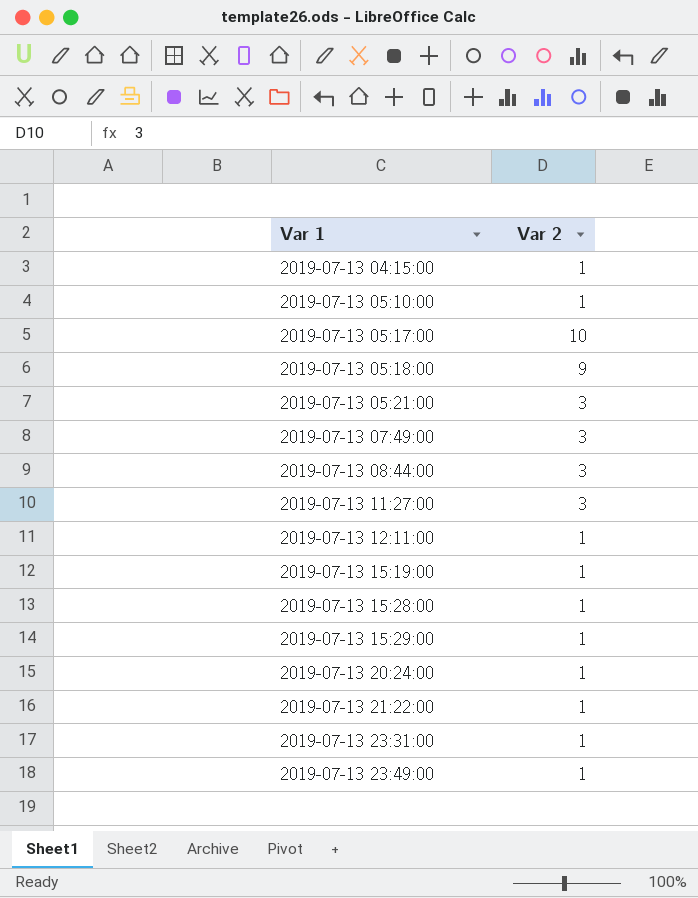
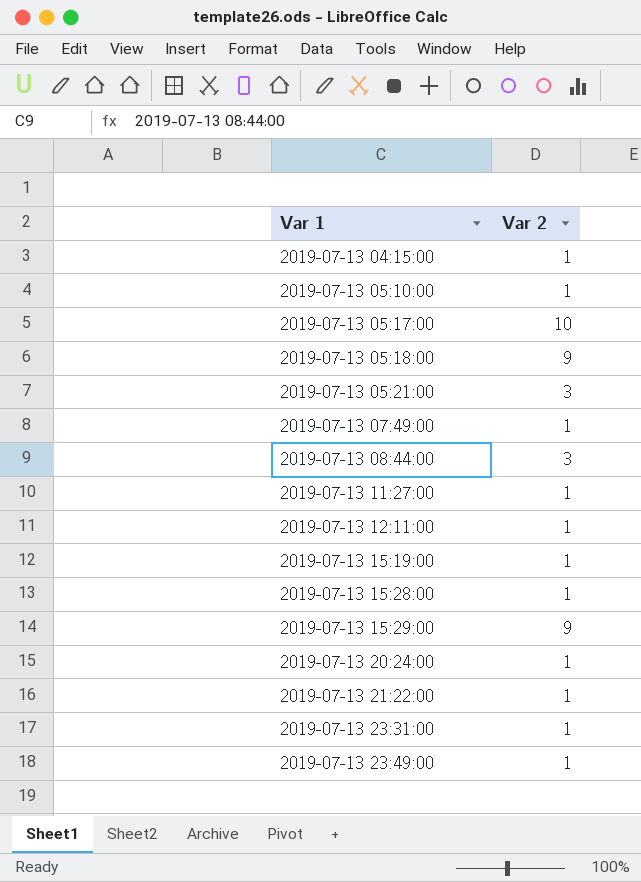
2019-07-13 07:49:00 | Var 2: 3 -> 1
2019-07-13 11:27:00 | Var 2: 3 -> 1
2019-07-13 15:29:00 | Var 2: 1 -> 9

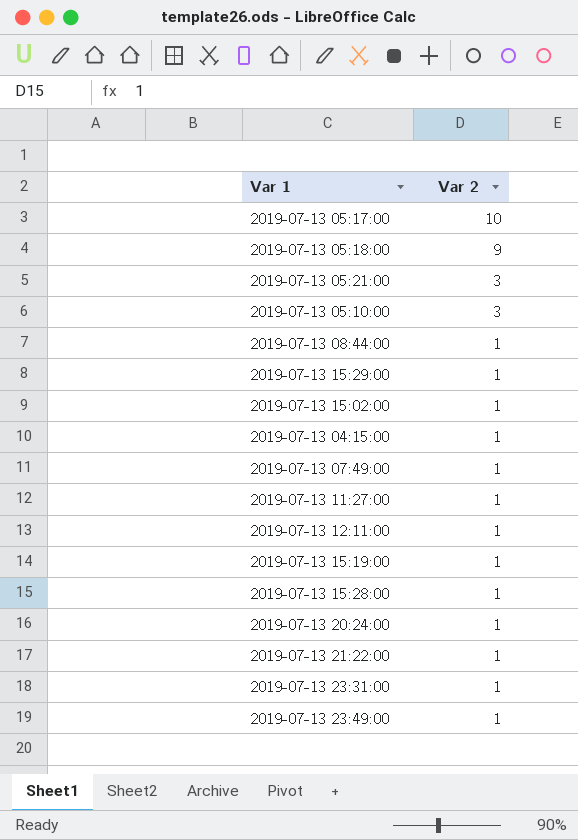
row order: Var 1 ascending -> Var 2 descending
2019-07-13 05:10:00 | Var 2: 1 -> 3
2019-07-13 08:44:00 | Var 2: 3 -> 1
2019-07-13 15:29:00 | Var 2: 9 -> 1
row 2019-07-13 15:02:00: none -> 1

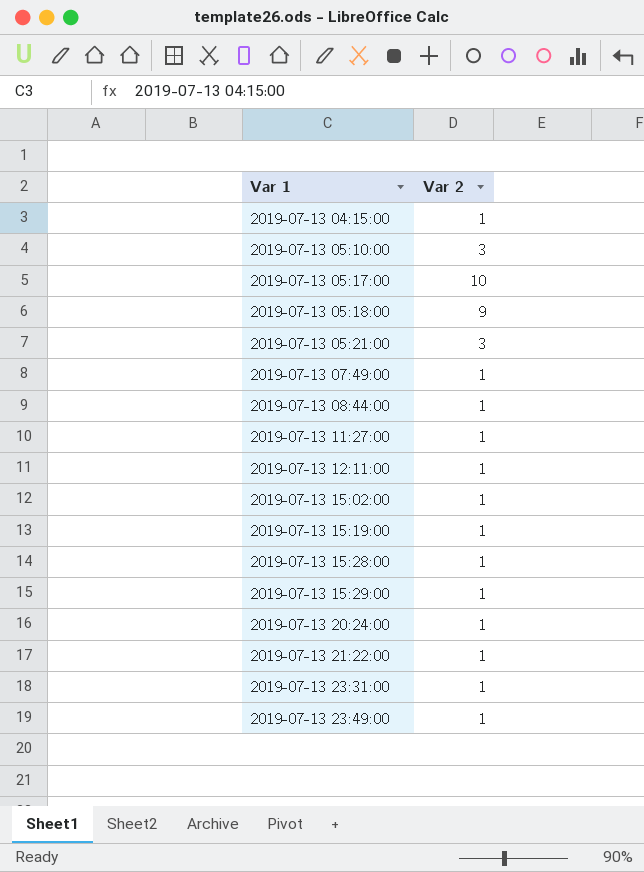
row order: Var 2 descending -> Var 1 ascending

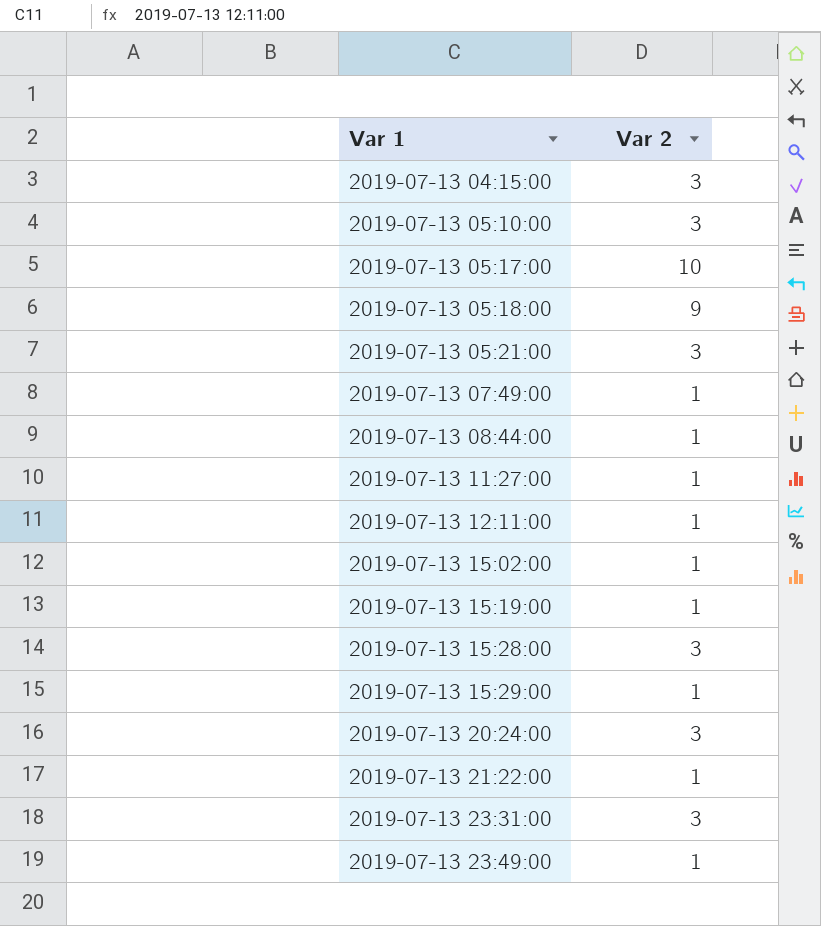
2019-07-13 04:15:00 | Var 2: 1 -> 3
2019-07-13 15:28:00 | Var 2: 1 -> 3
2019-07-13 20:24:00 | Var 2: 1 -> 3
2019-07-13 23:31:00 | Var 2: 1 -> 3

